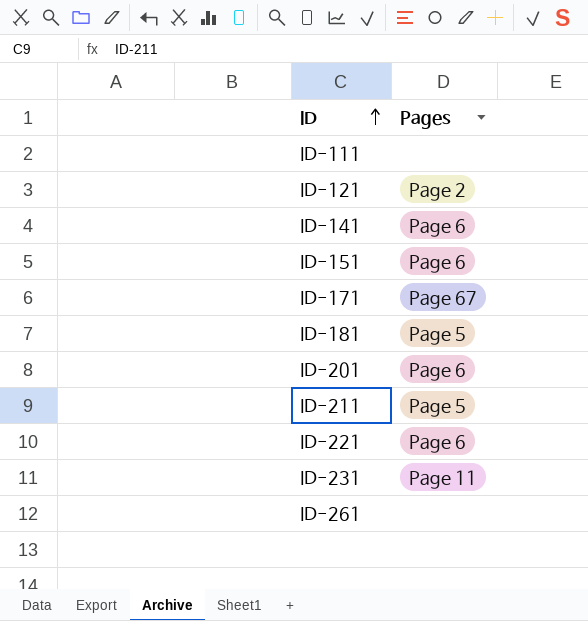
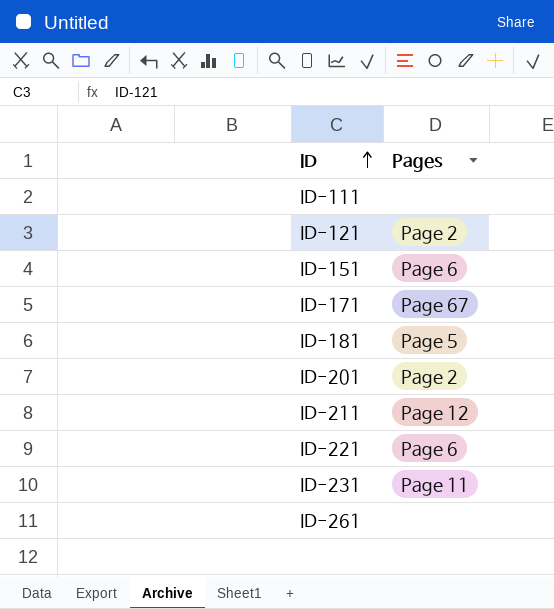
row ID-141: Page 6 -> none
ID-201 | Pages: Page 6 -> Page 2
ID-211 | Pages: Page 5 -> Page 12

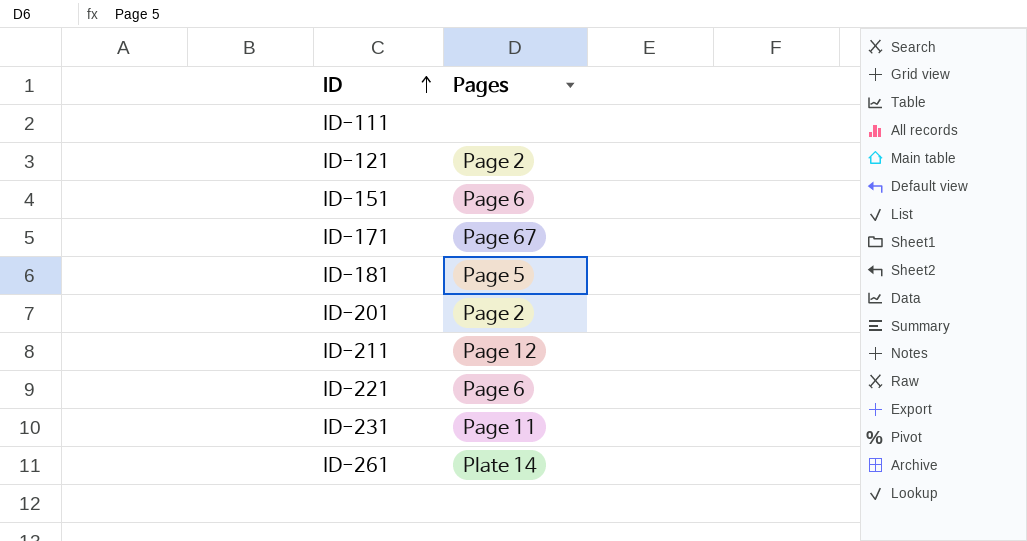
ID-261 | Pages: none -> Plate 14

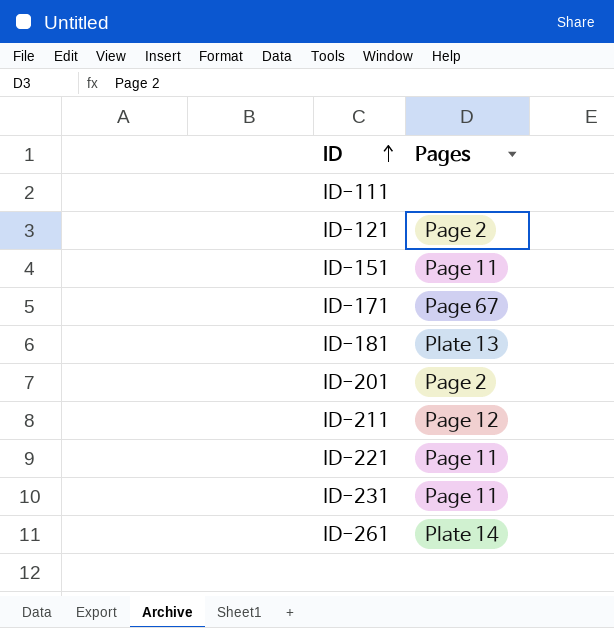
ID-151 | Pages: Page 6 -> Page 11
ID-181 | Pages: Page 5 -> Plate 13
ID-221 | Pages: Page 6 -> Page 11

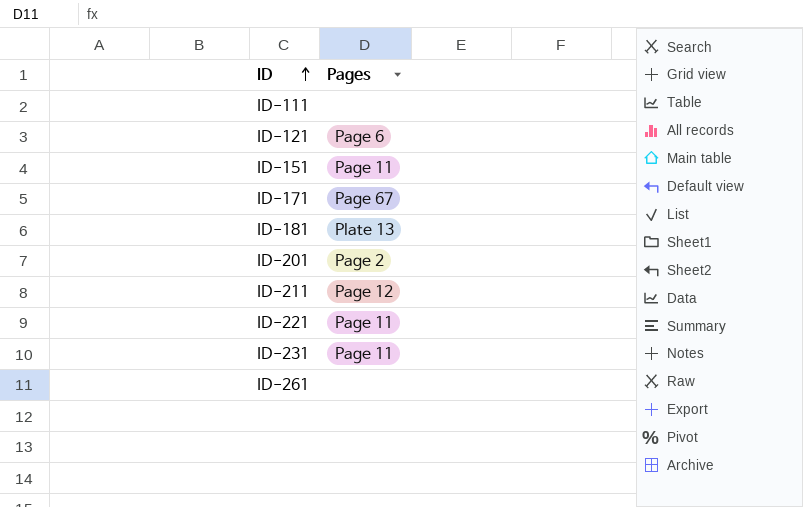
ID-121 | Pages: Page 2 -> Page 6
ID-261 | Pages: Plate 14 -> none

